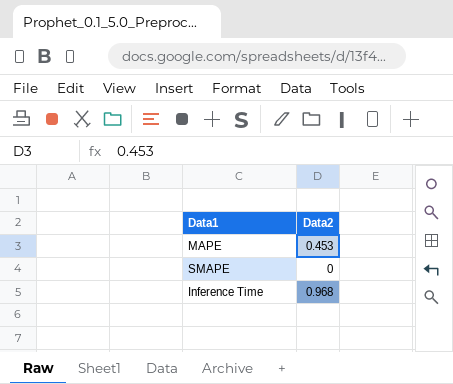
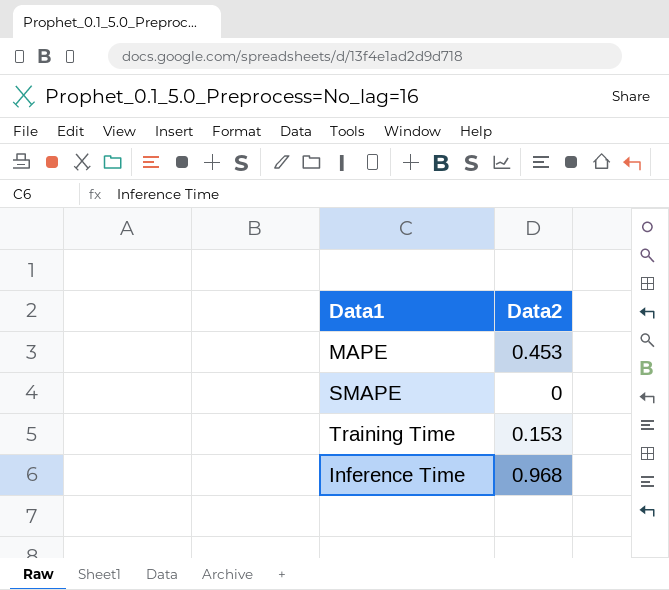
row Training Time: none -> 0.153

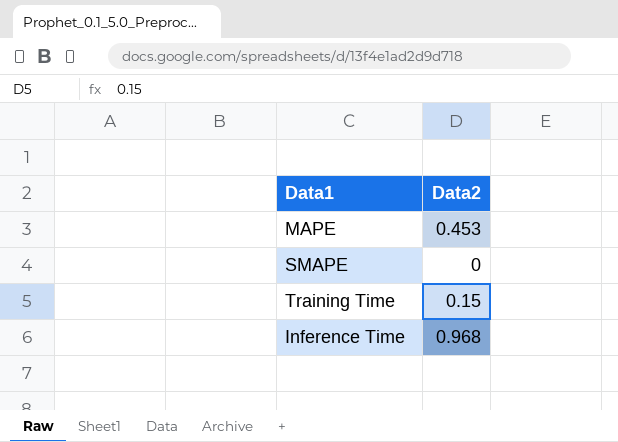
Training Time | Data2: 0.153 -> 0.15

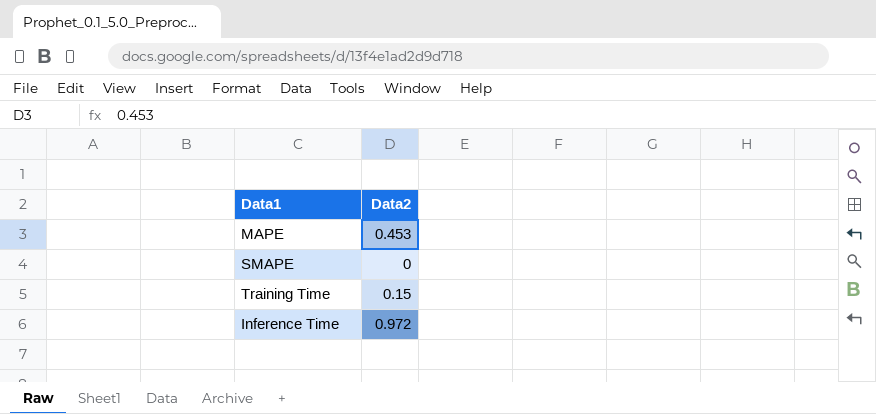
Inference Time | Data2: 0.968 -> 0.972

